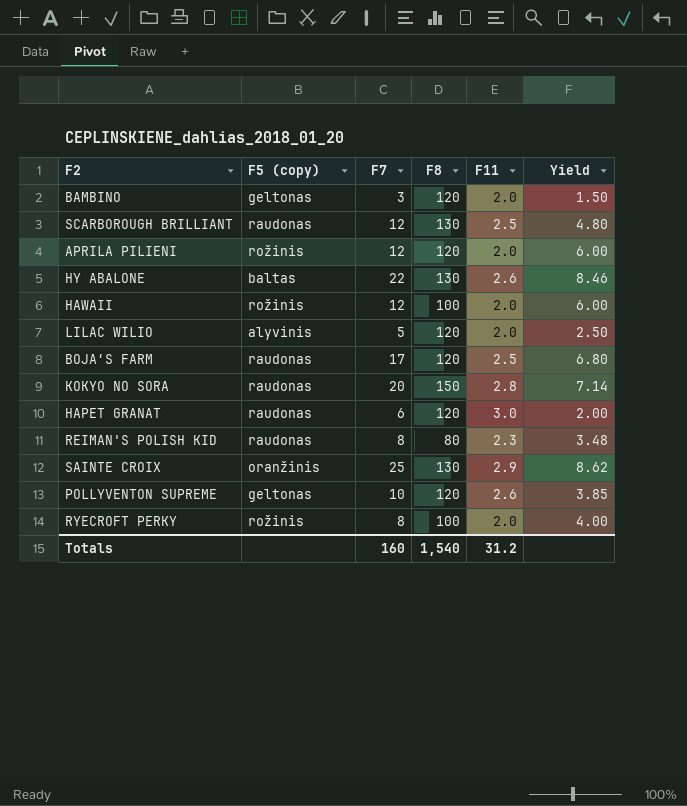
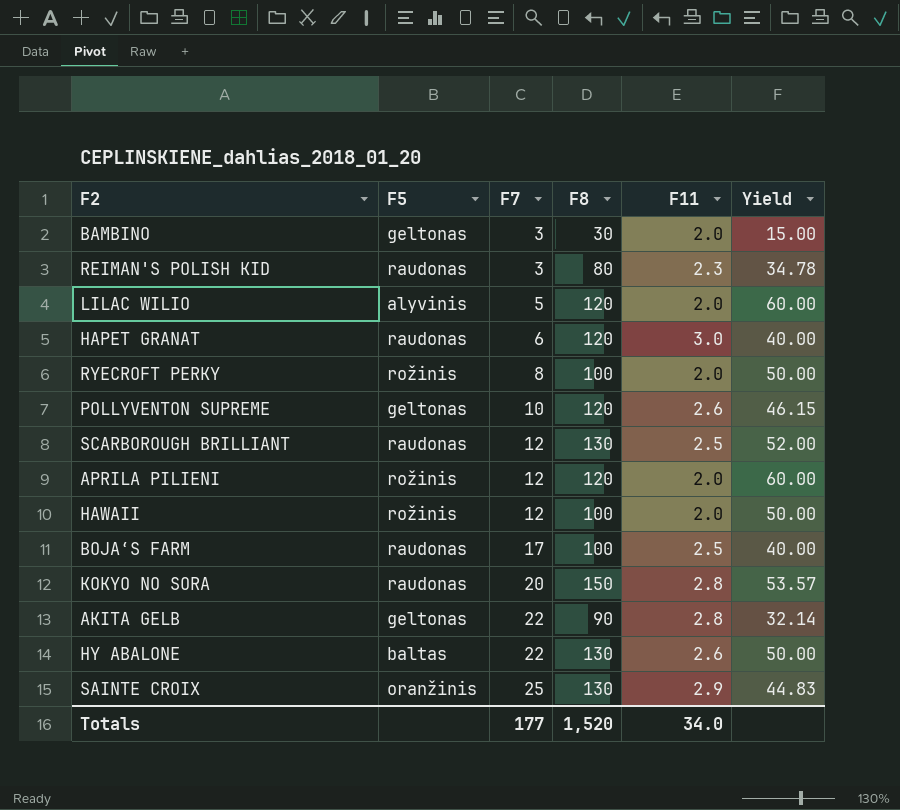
row order: none -> F7 ascending
column name: F5 (copy) -> F5
column Yield | formula: [F7] / [F11] -> [F8] / [F11]
BAMBINO | F8: 120 -> 30
REIMAN'S POLISH KID | F7: 8 -> 3
BOJA‘S FARM | F8: 120 -> 100
row AKITA GELB: none -> geltonas | 22 | 90 | 2.8 | 32.14
Totals | F7: 160 -> 177
Totals | F8: 1,540 -> 1,520
Totals | F11: 31.2 -> 34.0

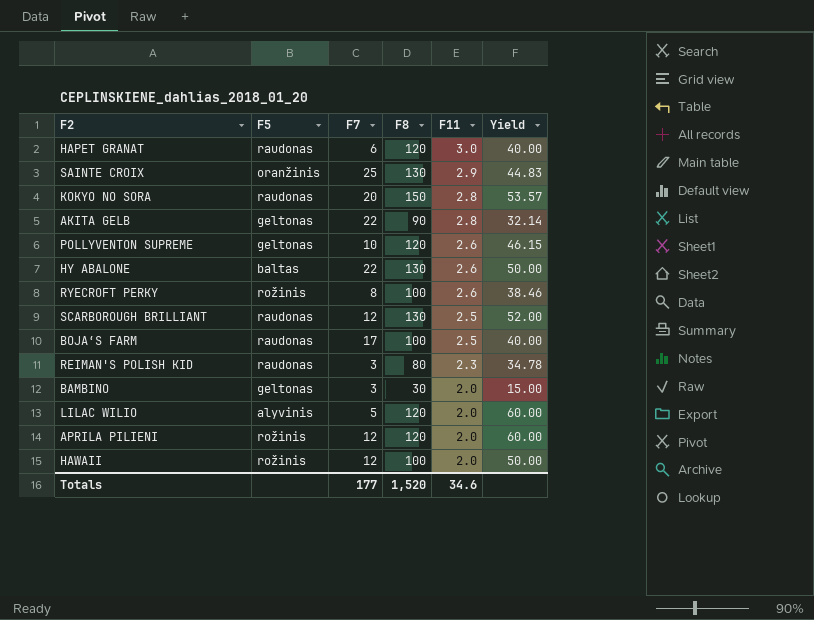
row order: F7 ascending -> F11 descending
RYECROFT PERKY | F11: 2.0 -> 2.6
RYECROFT PERKY | Yield: 50.00 -> 38.46
Totals | F11: 34.0 -> 34.6

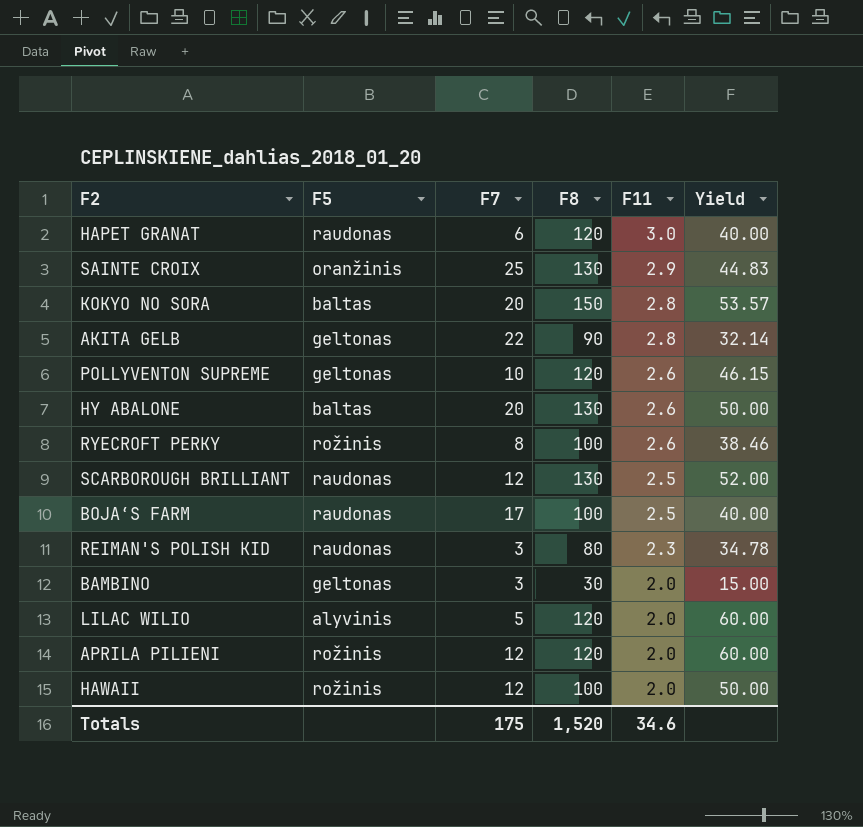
KOKYO NO SORA | F5: raudonas -> baltas
HY ABALONE | F7: 22 -> 20
Totals | F7: 177 -> 175

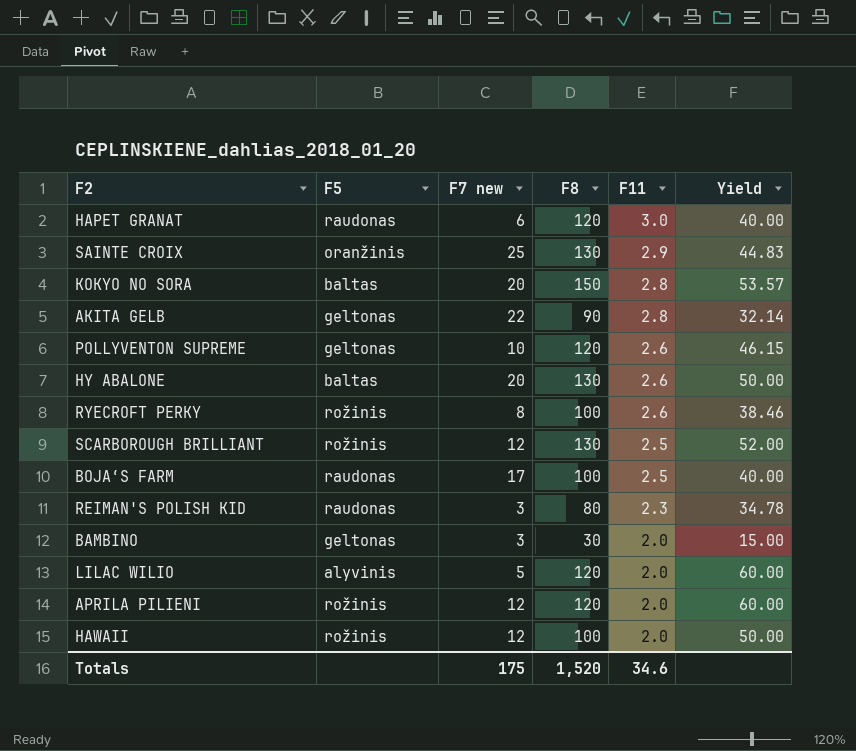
column name: F7 -> F7 new
SCARBOROUGH BRILLIANT | F5: raudonas -> rožinis

